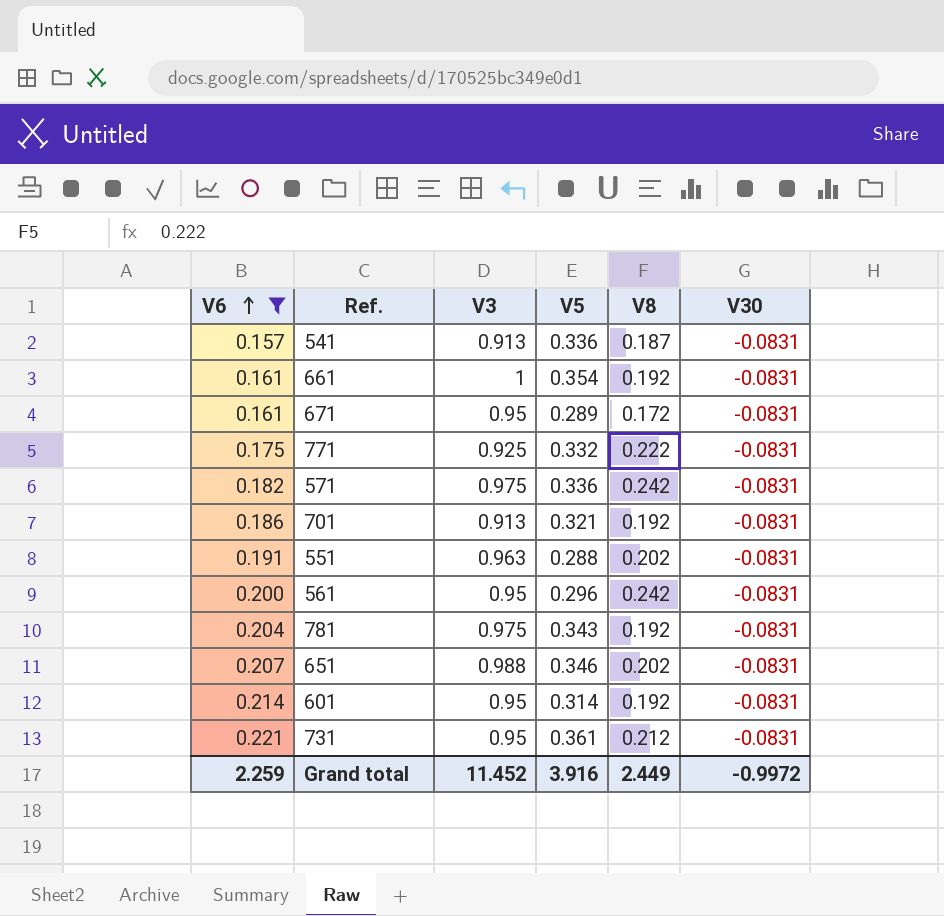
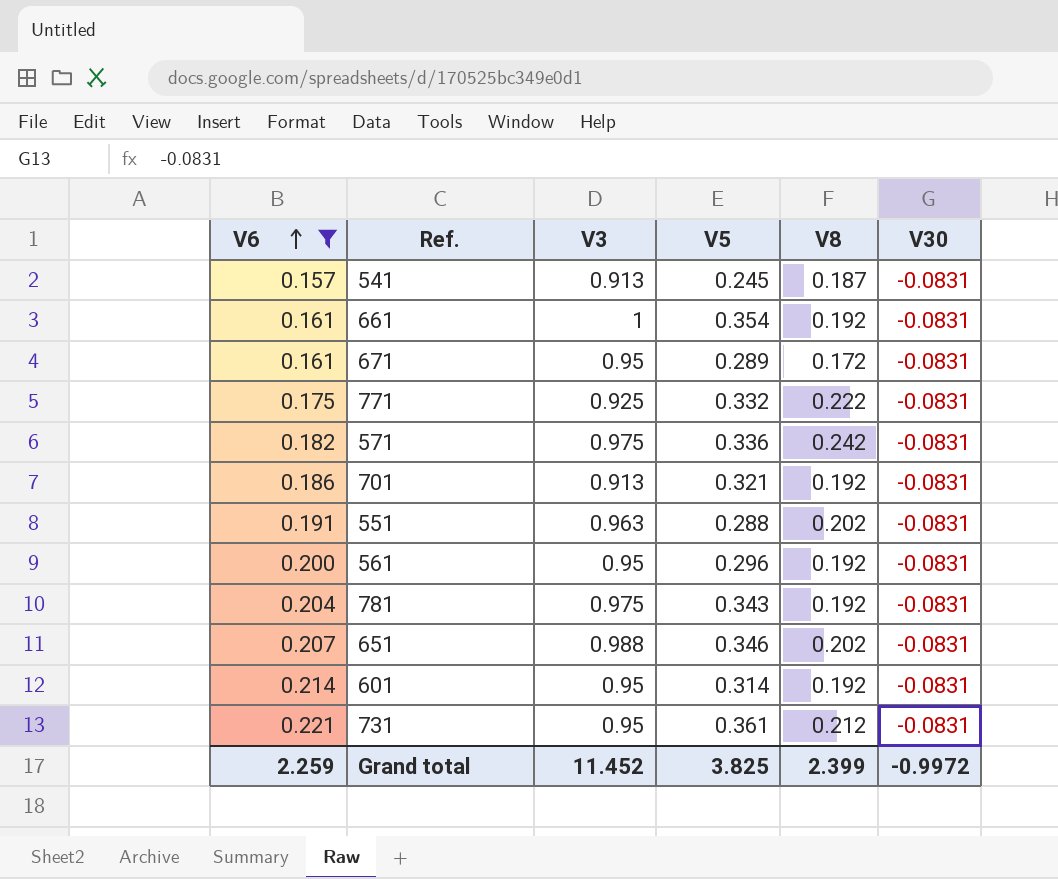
541 | V5: 0.336 -> 0.245
561 | V8: 0.242 -> 0.192
Grand total | V5: 3.916 -> 3.825
Grand total | V8: 2.449 -> 2.399

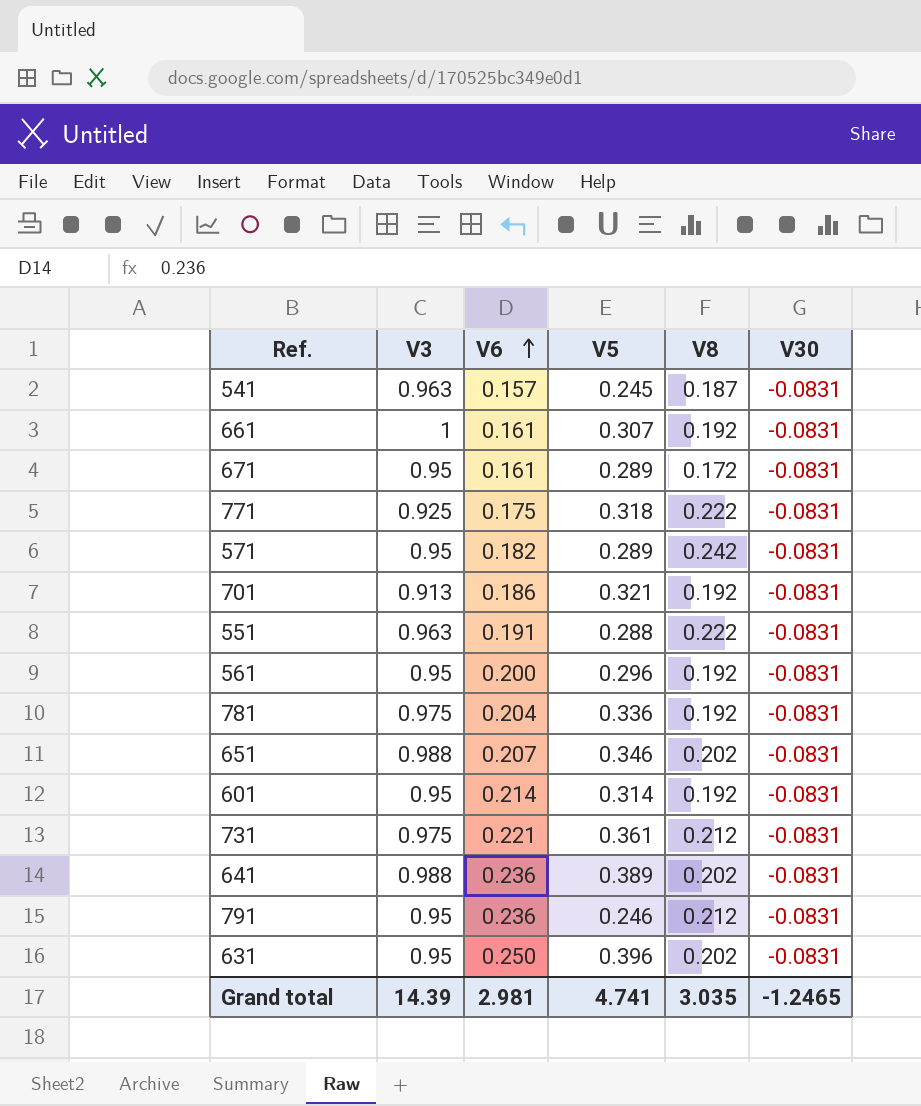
filter: V6 <= 0.221 -> none
column V6 | position: 1 -> 3
541 | V3: 0.913 -> 0.963
661 | V5: 0.354 -> 0.307
771 | V5: 0.332 -> 0.318
571 | V3: 0.975 -> 0.95
571 | V5: 0.336 -> 0.289
551 | V8: 0.202 -> 0.222
781 | V5: 0.343 -> 0.336
731 | V3: 0.95 -> 0.975
Grand total | V3: 11.452 -> 14.39
Grand total | V6: 2.259 -> 2.981
Grand total | V5: 3.825 -> 4.741
Grand total | V8: 2.399 -> 3.035
Grand total | V30: -0.9972 -> -1.2465

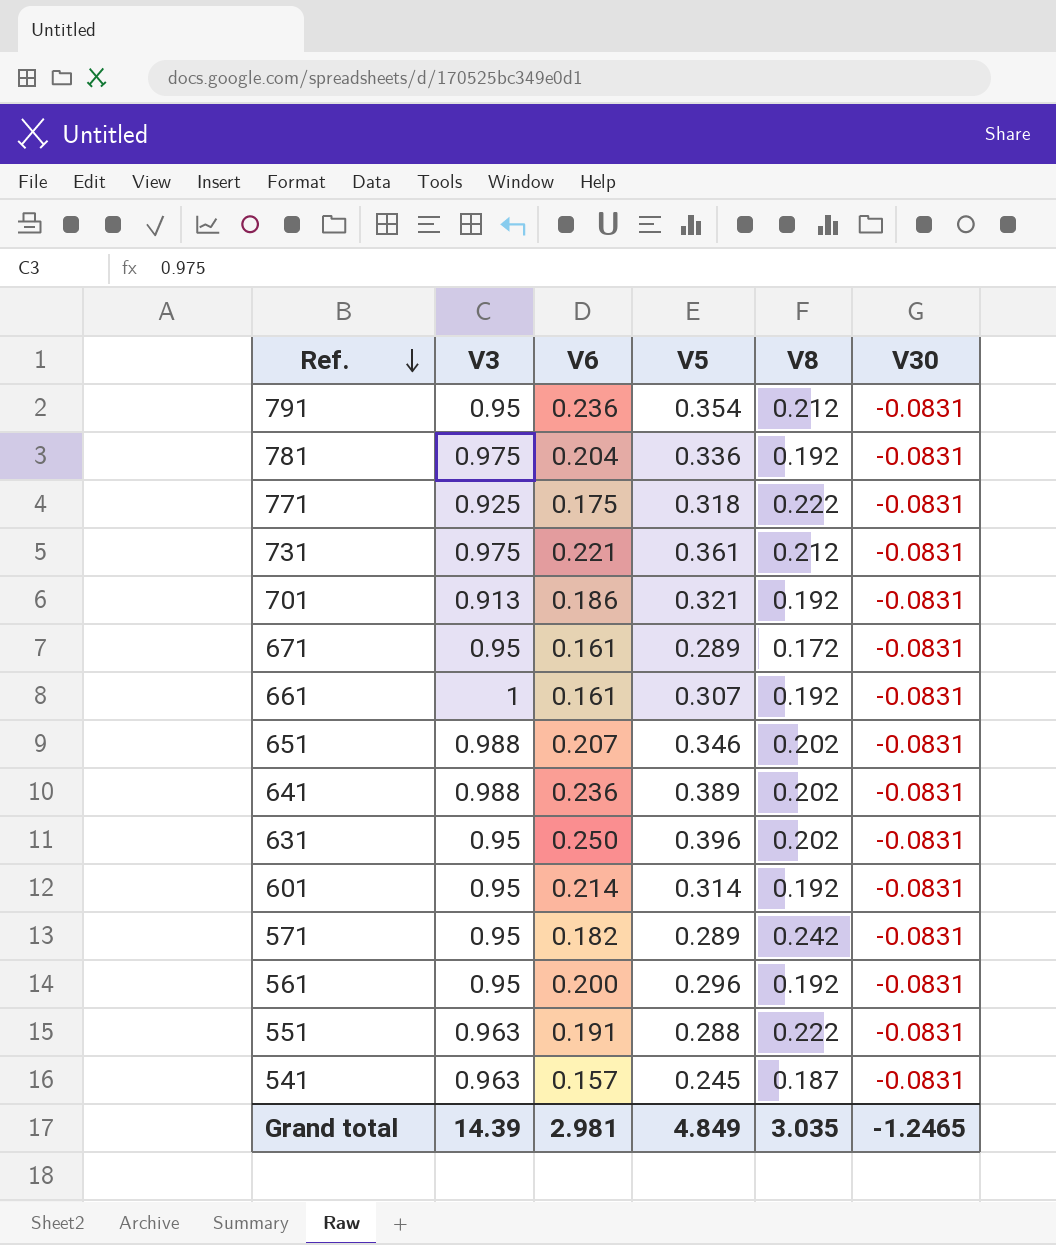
row order: V6 ascending -> Ref. descending
791 | V5: 0.246 -> 0.354
Grand total | V5: 4.741 -> 4.849

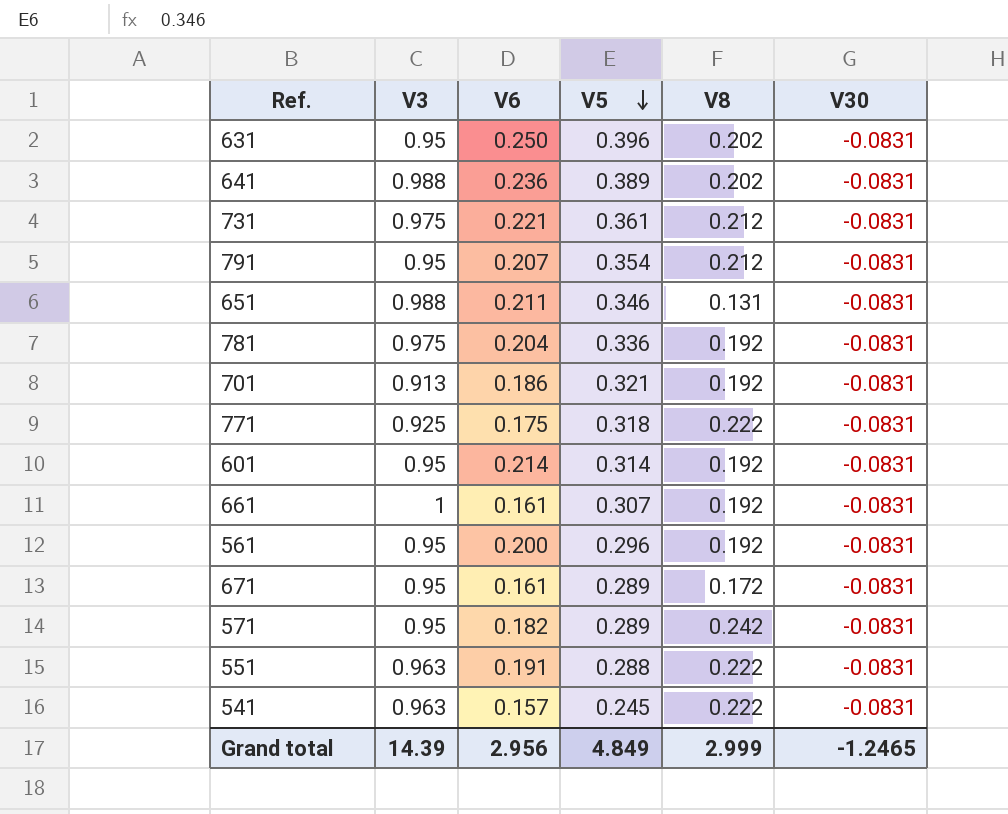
row order: Ref. descending -> V5 descending
791 | V6: 0.236 -> 0.207
651 | V6: 0.207 -> 0.211
651 | V8: 0.202 -> 0.131
541 | V8: 0.187 -> 0.222
Grand total | V6: 2.981 -> 2.956
Grand total | V8: 3.035 -> 2.999

